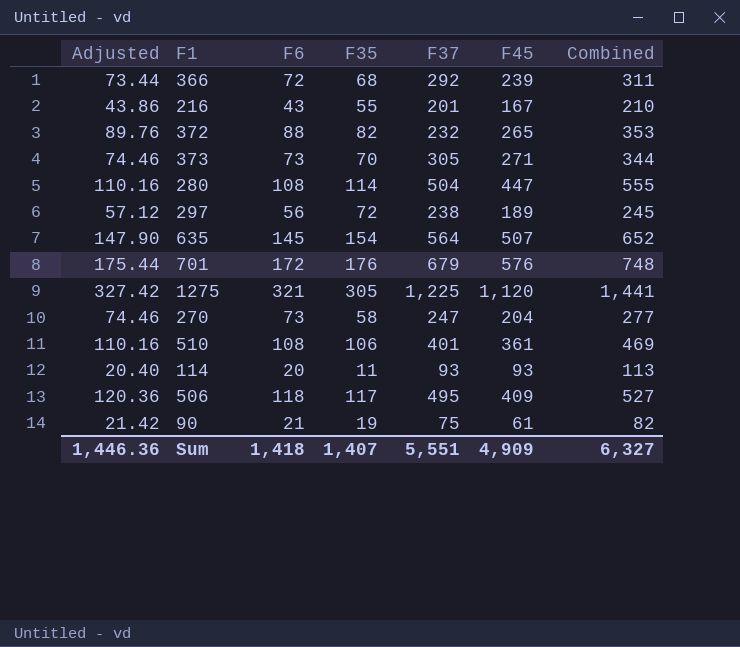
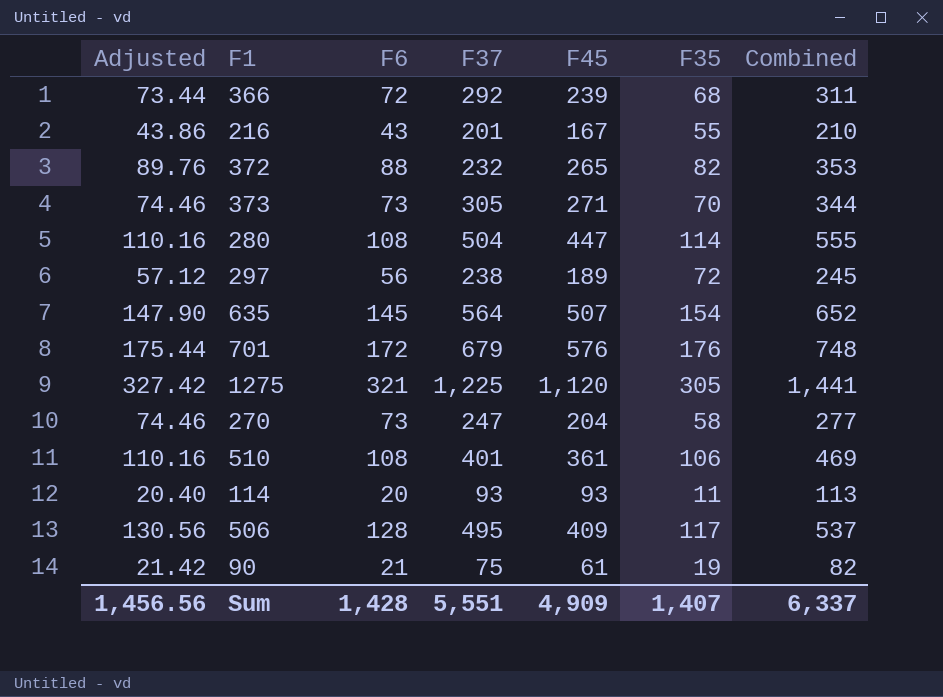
column F35 | position: 4 -> 6
506 | Adjusted: 120.36 -> 130.56
506 | F6: 118 -> 128
506 | Combined: 527 -> 537
Sum | Adjusted: 1,446.36 -> 1,456.56
Sum | F6: 1,418 -> 1,428
Sum | Combined: 6,327 -> 6,337

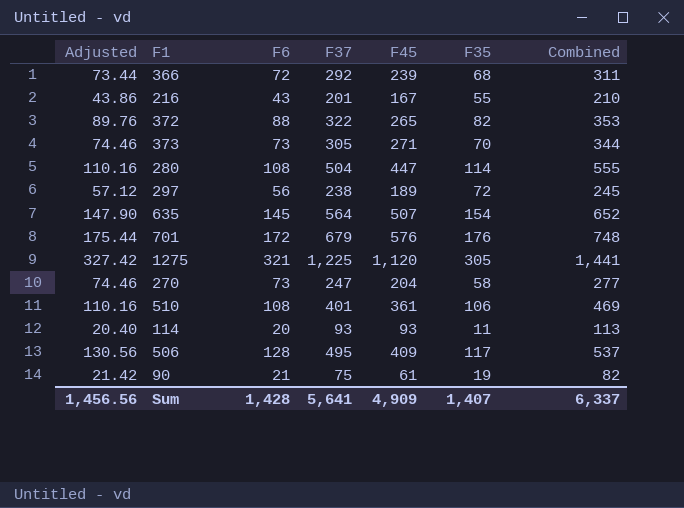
372 | F37: 232 -> 322
Sum | F37: 5,551 -> 5,641

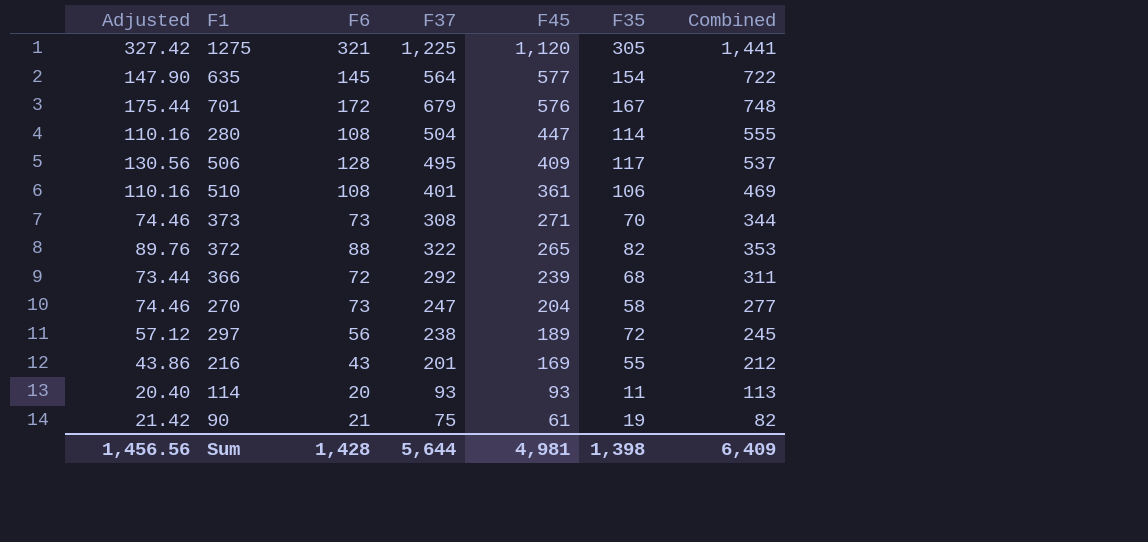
row order: none -> F45 descending
635 | F45: 507 -> 577
635 | Combined: 652 -> 722
701 | F35: 176 -> 167
373 | F37: 305 -> 308
216 | F45: 167 -> 169
216 | Combined: 210 -> 212
Sum | F37: 5,641 -> 5,644
Sum | F45: 4,909 -> 4,981
Sum | F35: 1,407 -> 1,398
Sum | Combined: 6,337 -> 6,409

